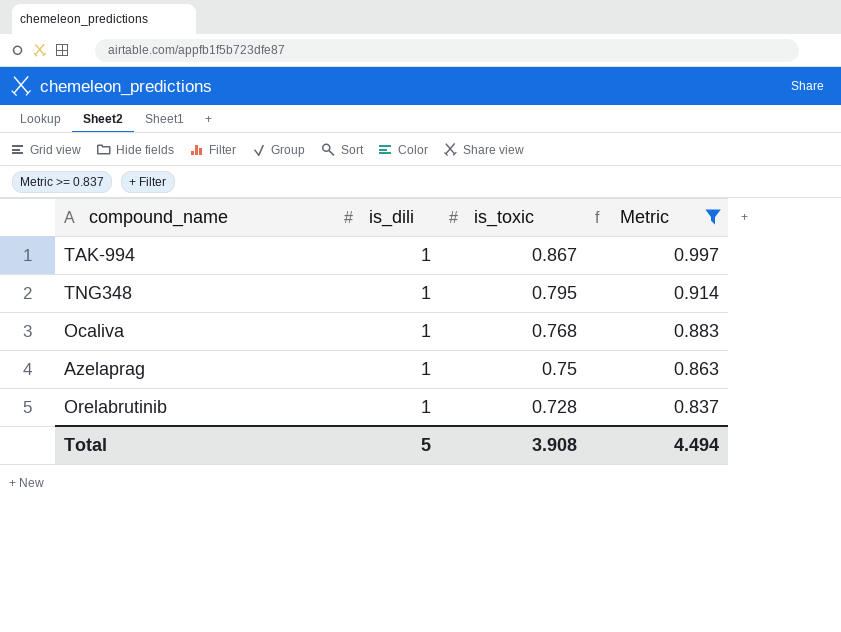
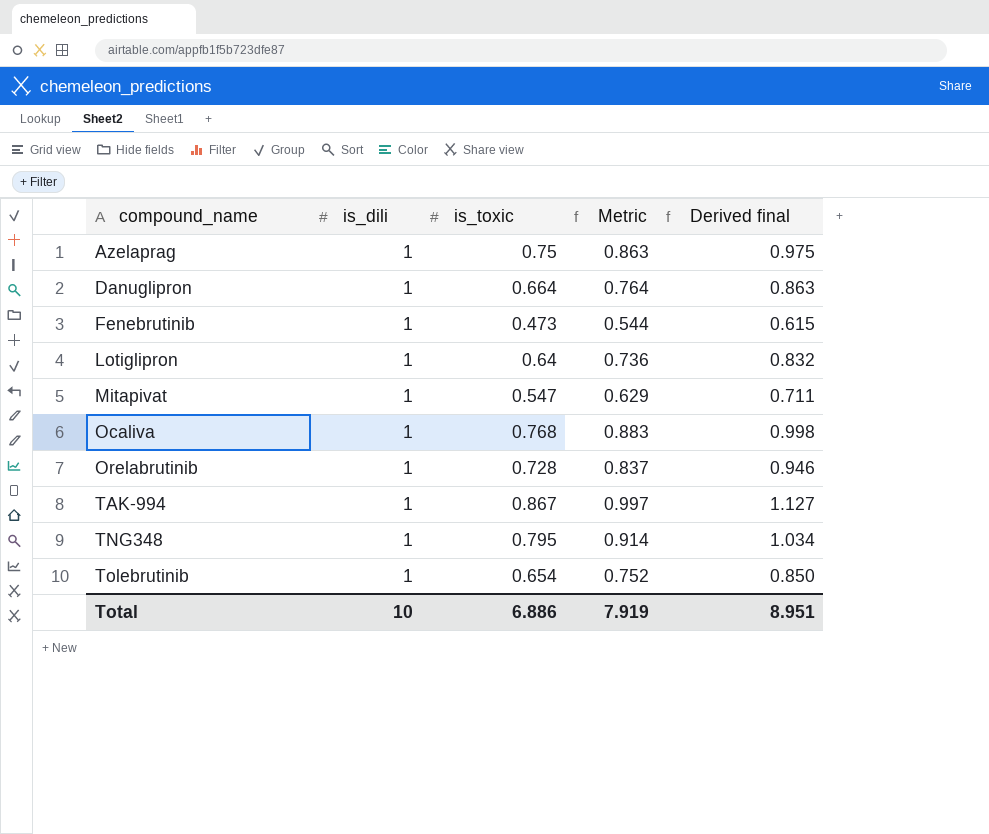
filter: Metric >= 0.837 -> none
row order: is_toxic descending -> compound_name ascending
column Derived final | formula: none -> [is_toxic] * 1.3
Total | is_dili: 5 -> 10
Total | is_toxic: 3.908 -> 6.886
Total | Metric: 4.494 -> 7.919

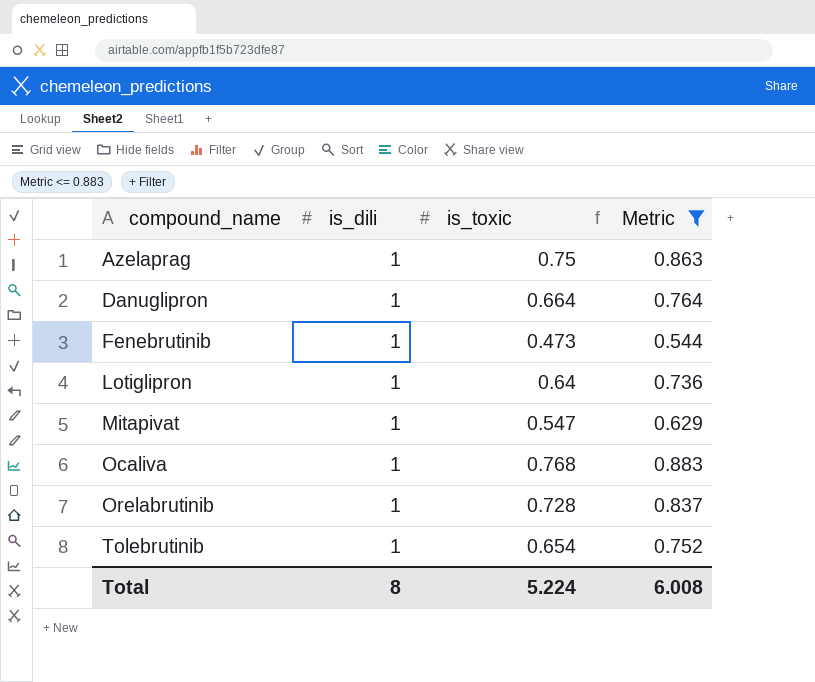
filter: none -> Metric <= 0.883
column Derived final | formula: [is_toxic] * 1.3 -> none
Total | is_dili: 10 -> 8
Total | is_toxic: 6.886 -> 5.224
Total | Metric: 7.919 -> 6.008

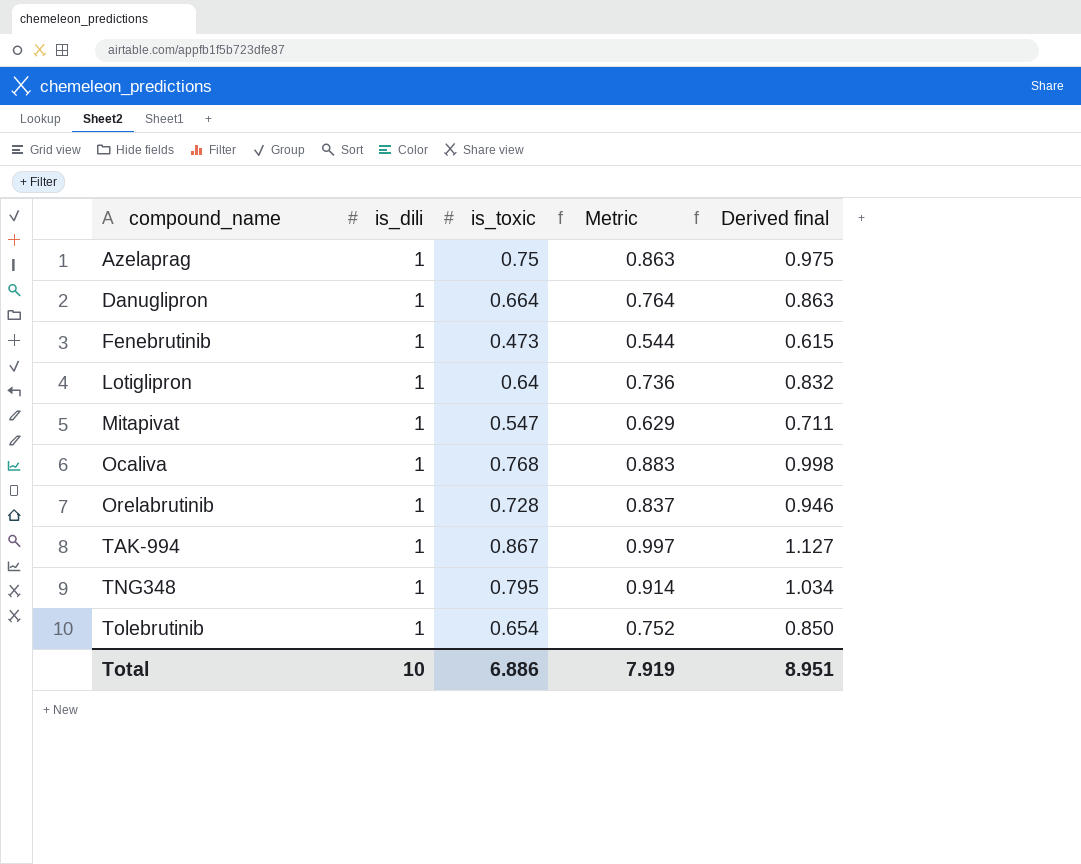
filter: Metric <= 0.883 -> none
column Derived final | formula: none -> [is_toxic] * 1.3
Total | is_dili: 8 -> 10
Total | is_toxic: 5.224 -> 6.886
Total | Metric: 6.008 -> 7.919

